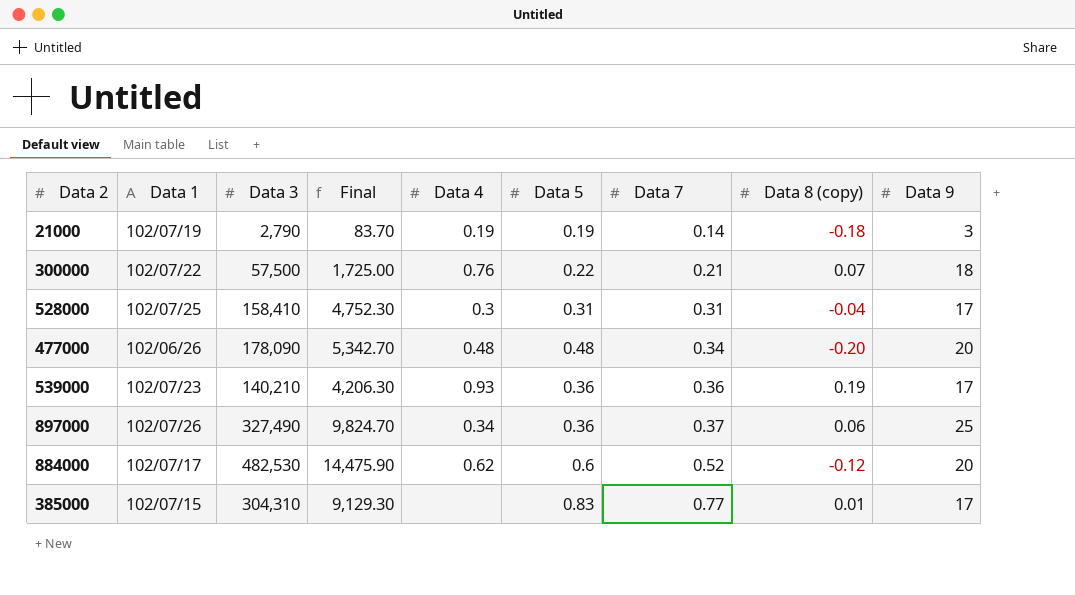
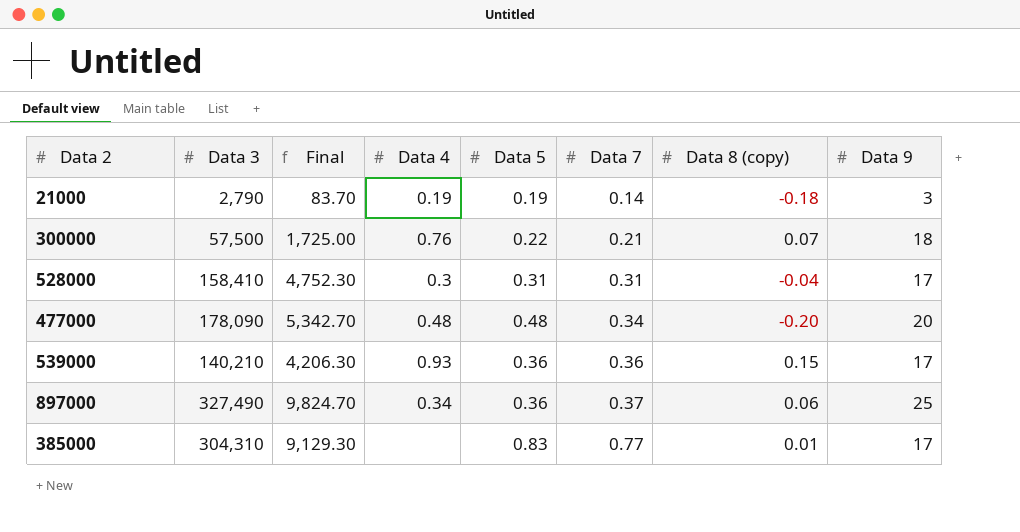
column Data 1 | position: 2 -> none
row 884000: 102/07/17 | 482,530 | 14,475.90 | 0.62 | 0.6 | 0.52 | -0.12 | 20 -> none
539000 | Data 8 (copy): 0.19 -> 0.15

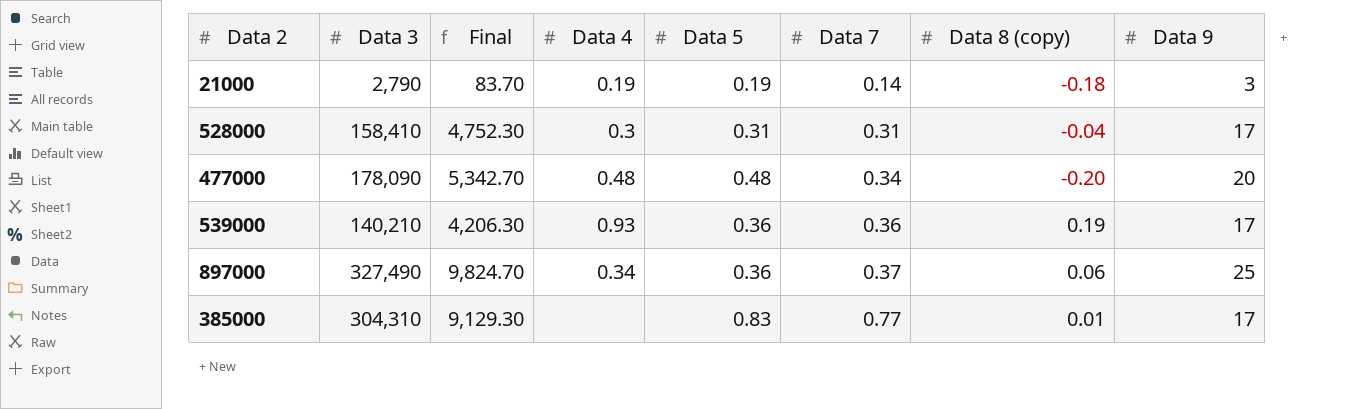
row 300000: 57,500 | 1,725.00 | 0.76 | 0.22 | 0.21 | 0.07 | 18 -> none
539000 | Data 8 (copy): 0.15 -> 0.19

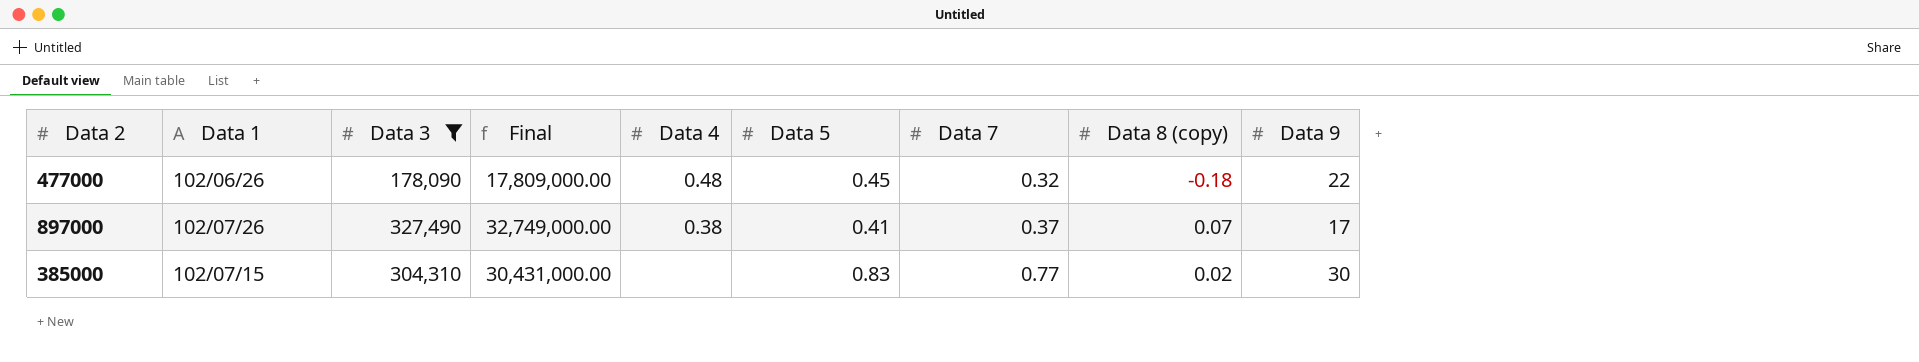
filter: none -> Data 3 >= 178,090
column Data 1 | position: none -> 2
column Final | formula: [Data 3] * 0.03 -> [Data 3] * 100
477000 | Data 5: 0.48 -> 0.45
477000 | Data 7: 0.34 -> 0.32
477000 | Data 8 (copy): -0.20 -> -0.18
477000 | Data 9: 20 -> 22
897000 | Data 4: 0.34 -> 0.38
897000 | Data 5: 0.36 -> 0.41
897000 | Data 8 (copy): 0.06 -> 0.07
897000 | Data 9: 25 -> 17
385000 | Data 8 (copy): 0.01 -> 0.02
385000 | Data 9: 17 -> 30

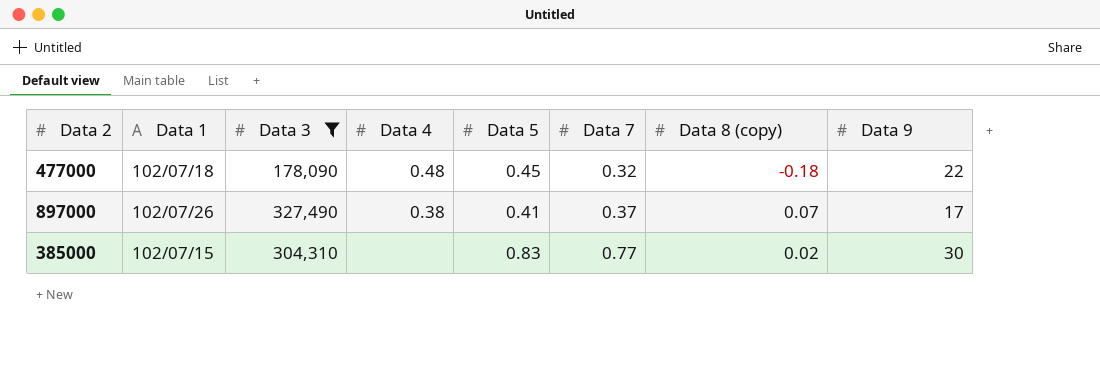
column Final | formula: [Data 3] * 100 -> none
477000 | Data 1: 102/06/26 -> 102/07/18

